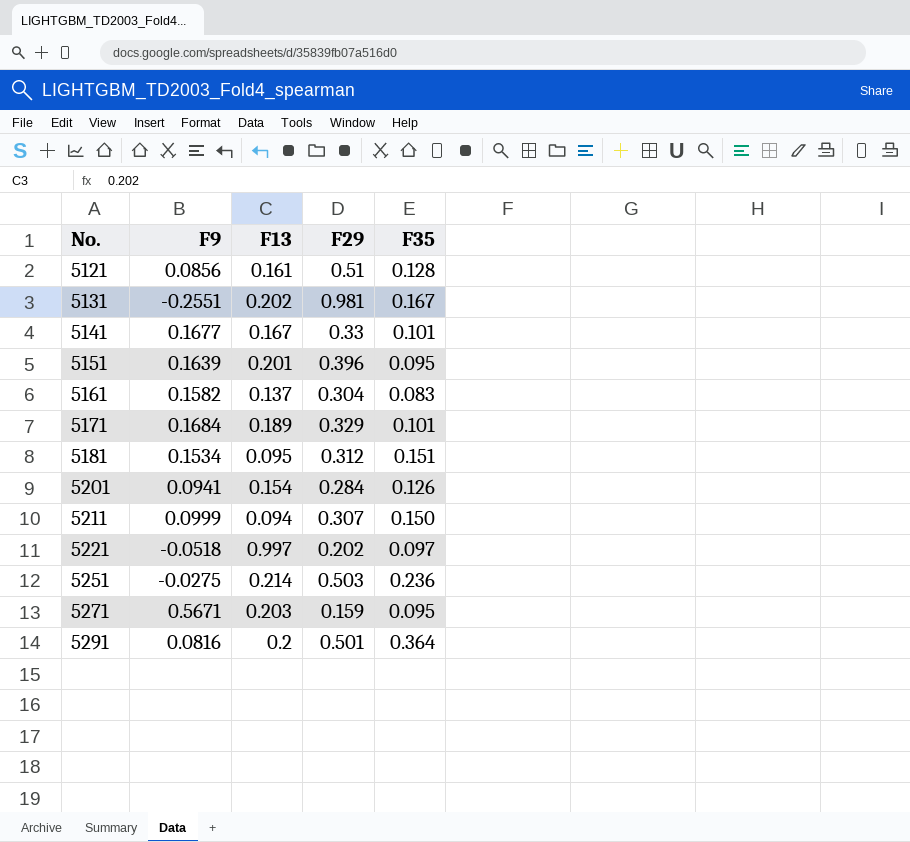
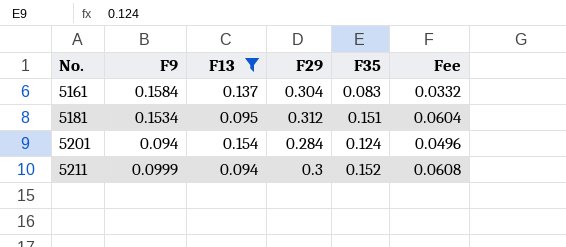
filter: none -> F13 <= 0.154
column Fee | formula: none -> [F35] * 0.4
5161 | F9: 0.1582 -> 0.1584
5201 | F9: 0.0941 -> 0.094
5201 | F35: 0.126 -> 0.124
5211 | F29: 0.307 -> 0.3
5211 | F35: 0.150 -> 0.152

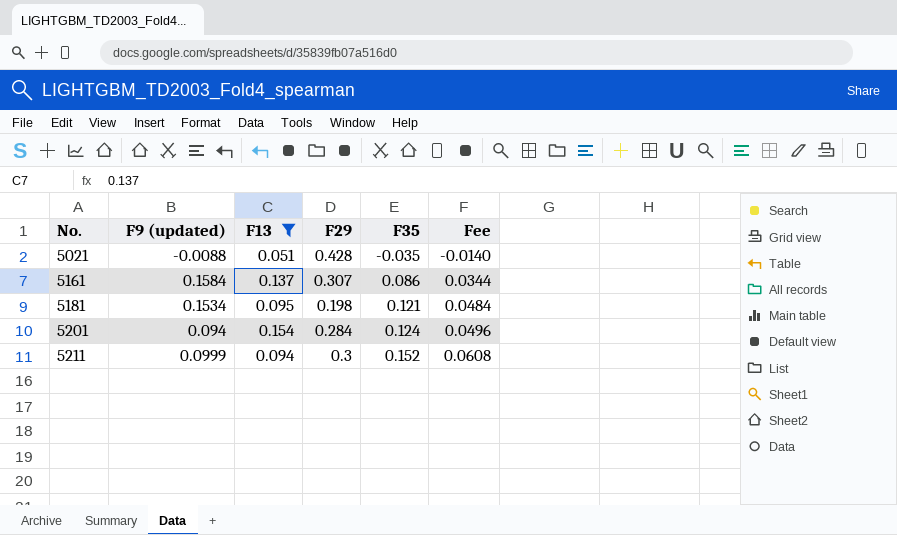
column name: F9 -> F9 (updated)
row 5021: none -> -0.0088 | 0.051 | 0.428 | -0.035 | -0.0140
5161 | F29: 0.304 -> 0.307
5161 | F35: 0.083 -> 0.086
5161 | Fee: 0.0332 -> 0.0344
5181 | F29: 0.312 -> 0.198
5181 | F35: 0.151 -> 0.121
5181 | Fee: 0.0604 -> 0.0484

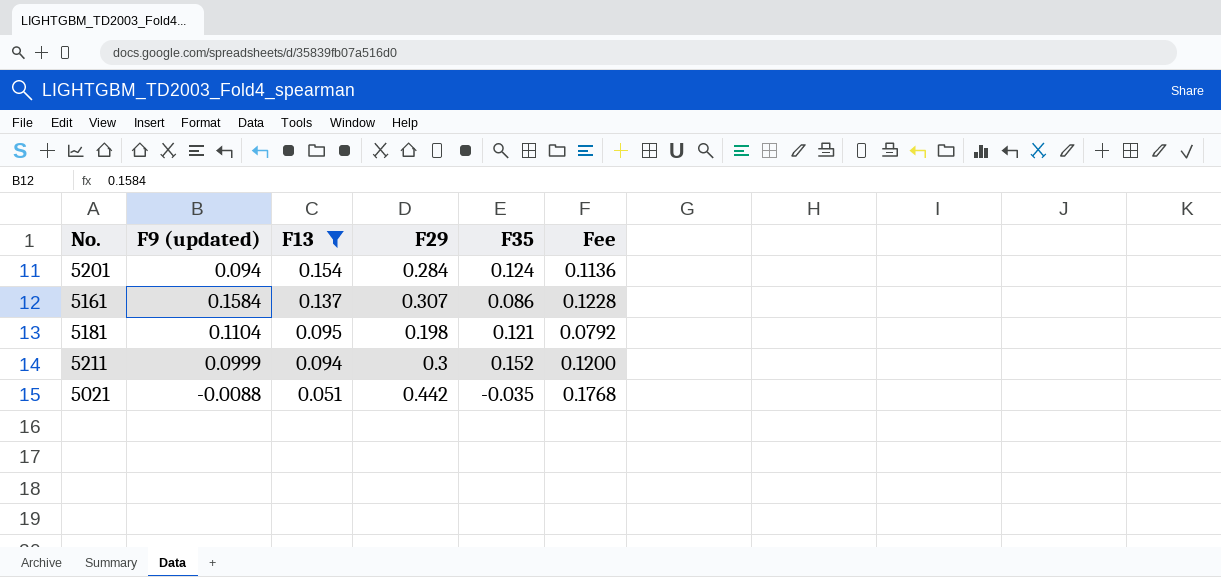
row order: No. ascending -> F13 descending
column Fee | formula: [F35] * 0.4 -> [F29] * 0.4
5181 | F9 (updated): 0.1534 -> 0.1104
5021 | F29: 0.428 -> 0.442

